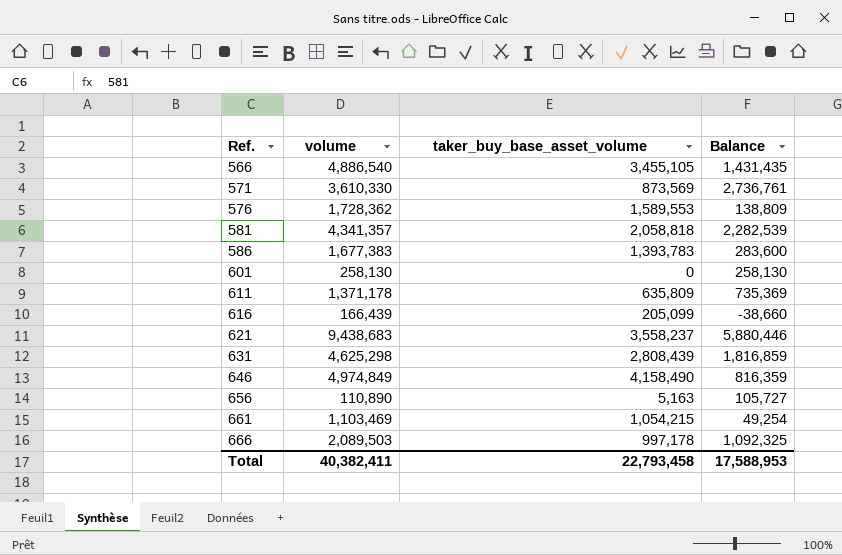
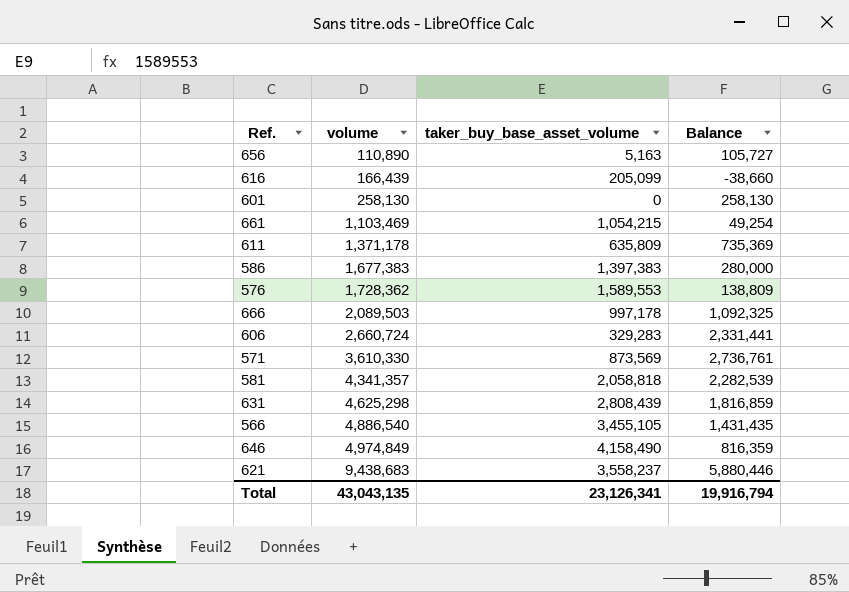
row order: Ref. ascending -> volume ascending
586 | taker_buy_base_asset_volume: 1,393,783 -> 1,397,383
586 | Balance: 283,600 -> 280,000
row 606: none -> 2,660,724 | 329,283 | 2,331,441
Total | volume: 40,382,411 -> 43,043,135
Total | taker_buy_base_asset_volume: 22,793,458 -> 23,126,341
Total | Balance: 17,588,953 -> 19,916,794

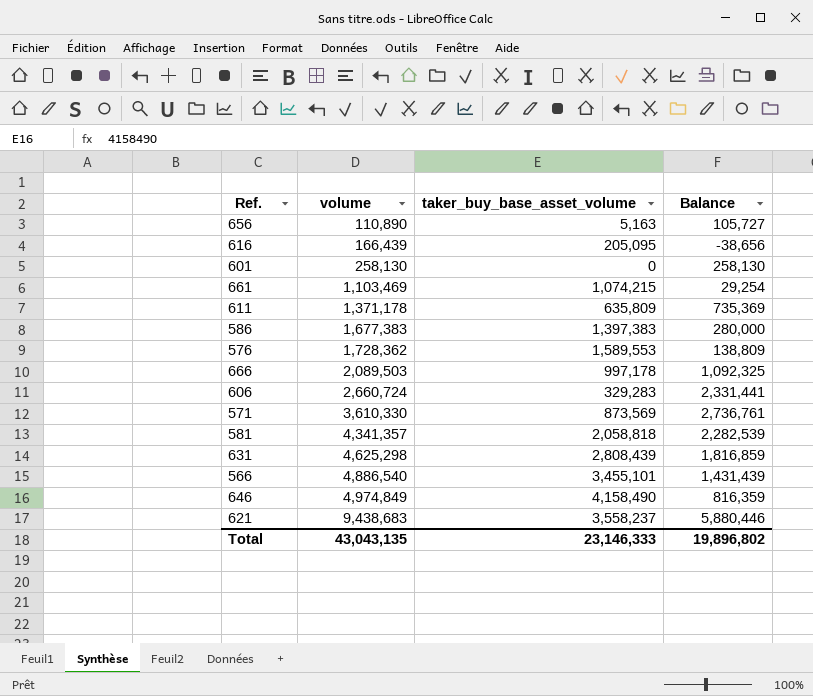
616 | taker_buy_base_asset_volume: 205,099 -> 205,095
616 | Balance: -38,660 -> -38,656
661 | taker_buy_base_asset_volume: 1,054,215 -> 1,074,215
661 | Balance: 49,254 -> 29,254
566 | taker_buy_base_asset_volume: 3,455,105 -> 3,455,101
566 | Balance: 1,431,435 -> 1,431,439
Total | taker_buy_base_asset_volume: 23,126,341 -> 23,146,333
Total | Balance: 19,916,794 -> 19,896,802

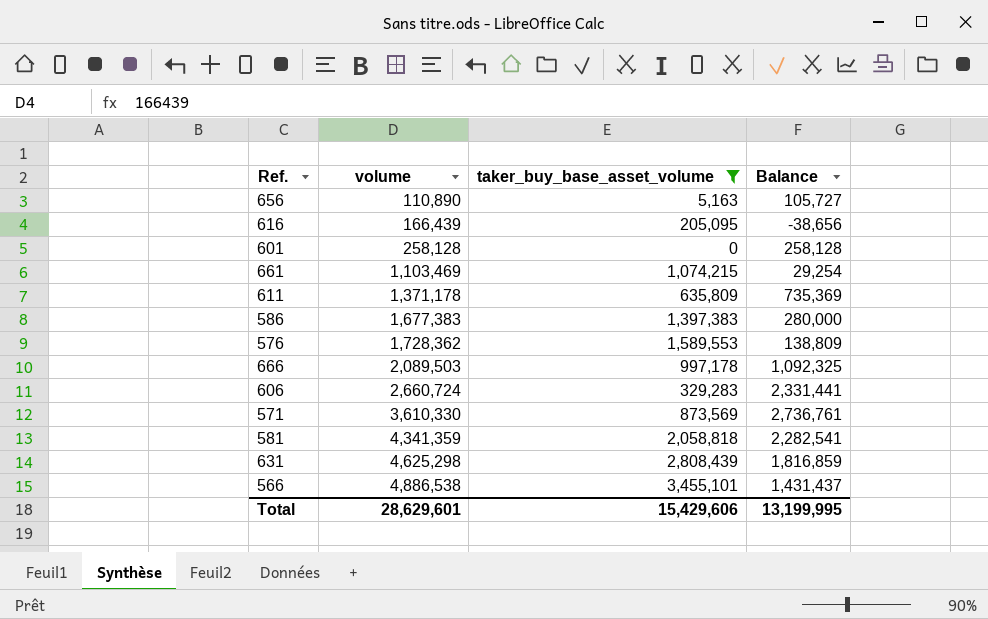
filter: none -> taker_buy_base_asset_volume <= 3,455,101
601 | volume: 258,130 -> 258,128
601 | Balance: 258,130 -> 258,128
581 | volume: 4,341,357 -> 4,341,359
581 | Balance: 2,282,539 -> 2,282,541
566 | volume: 4,886,540 -> 4,886,538
566 | Balance: 1,431,439 -> 1,431,437
Total | volume: 43,043,135 -> 28,629,601
Total | taker_buy_base_asset_volume: 23,146,333 -> 15,429,606
Total | Balance: 19,896,802 -> 13,199,995

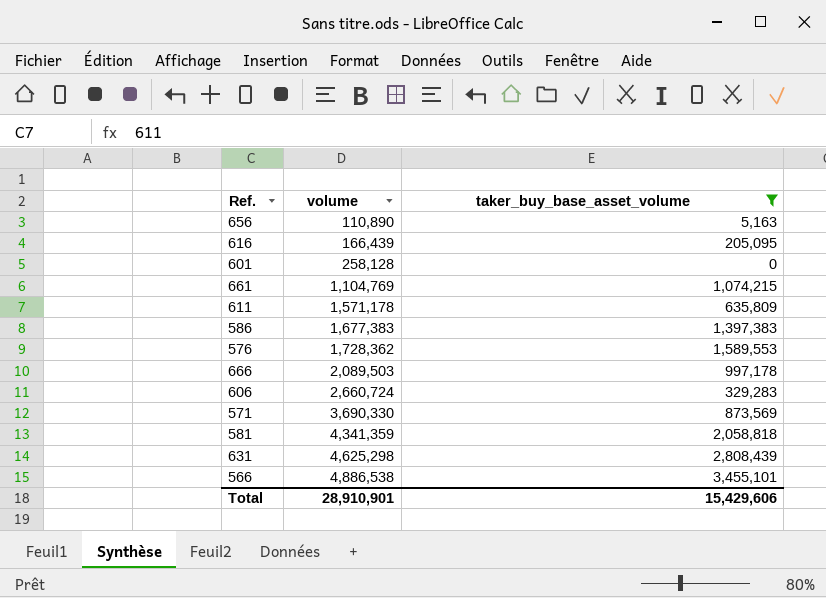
column Balance | formula: [volume] - [taker_buy_base_asset_volume] -> none
661 | volume: 1,103,469 -> 1,104,769
611 | volume: 1,371,178 -> 1,571,178
571 | volume: 3,610,330 -> 3,690,330
Total | volume: 28,629,601 -> 28,910,901

